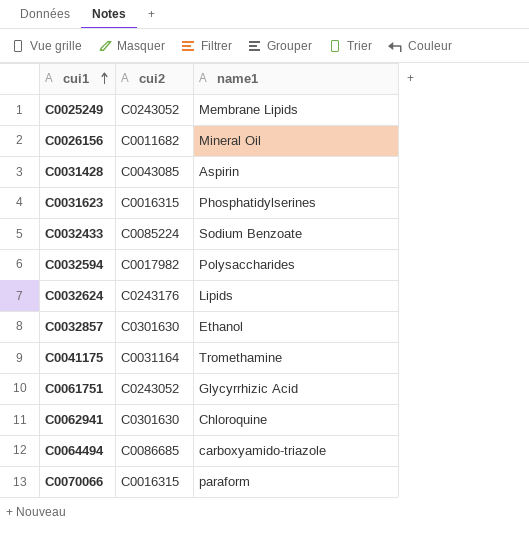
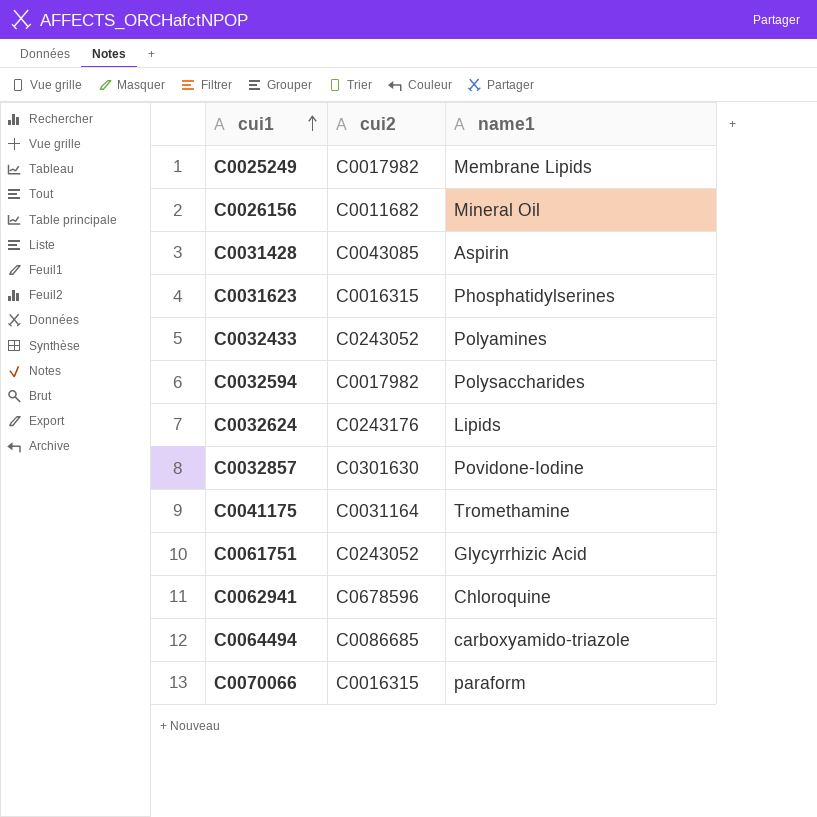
C0025249 | cui2: C0243052 -> C0017982
C0032433 | cui2: C0085224 -> C0243052
C0032433 | name1: Sodium Benzoate -> Polyamines
C0032857 | name1: Ethanol -> Povidone-Iodine
C0062941 | cui2: C0301630 -> C0678596

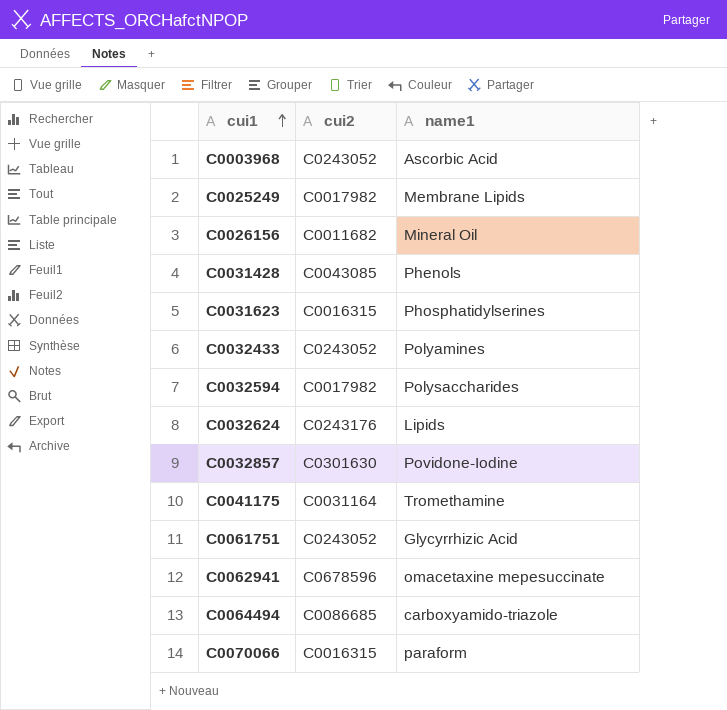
row C0003968: none -> C0243052 | Ascorbic Acid
C0031428 | name1: Aspirin -> Phenols
C0062941 | name1: Chloroquine -> omacetaxine mepesuccinate

